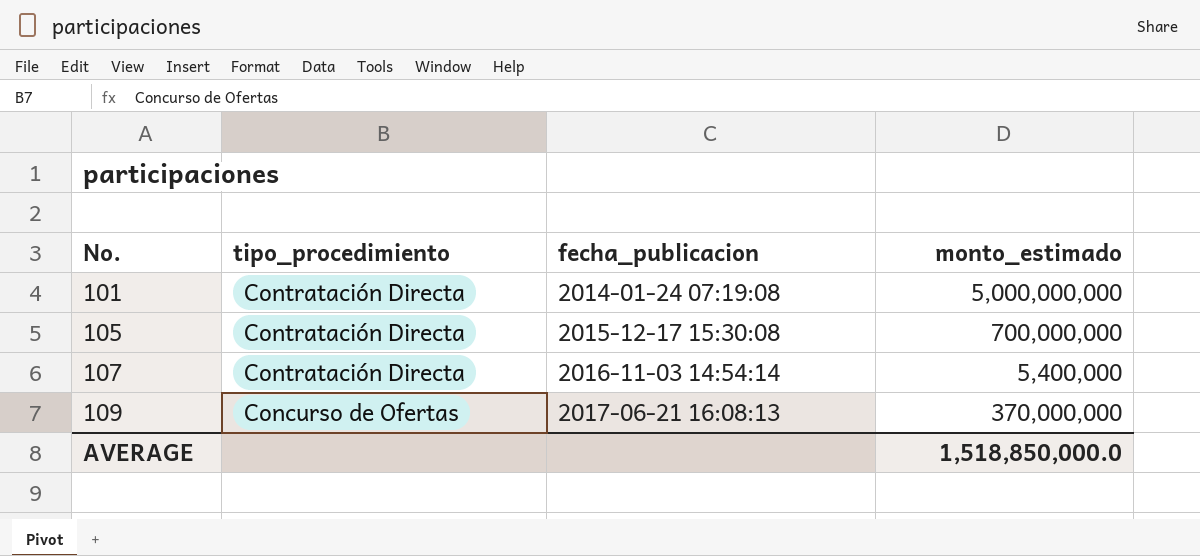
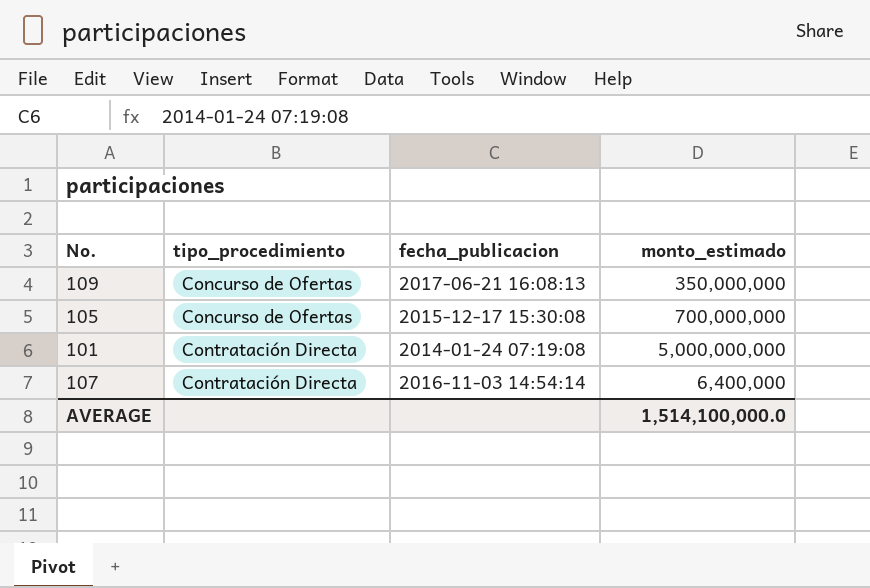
row order: No. ascending -> tipo_procedimiento ascending
109 | monto_estimado: 370,000,000 -> 350,000,000
105 | tipo_procedimiento: Contratación Directa -> Concurso de Ofertas
107 | monto_estimado: 5,400,000 -> 6,400,000
AVERAGE | monto_estimado: 1,518,850,000.0 -> 1,514,100,000.0

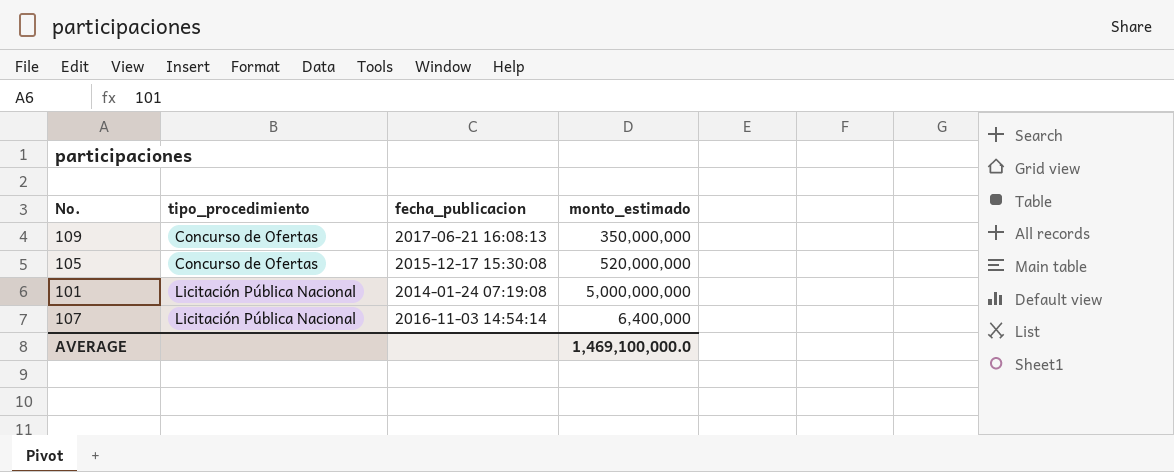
105 | monto_estimado: 700,000,000 -> 520,000,000
101 | tipo_procedimiento: Contratación Directa -> Licitación Pública Nacional
107 | tipo_procedimiento: Contratación Directa -> Licitación Pública Nacional
AVERAGE | monto_estimado: 1,514,100,000.0 -> 1,469,100,000.0

